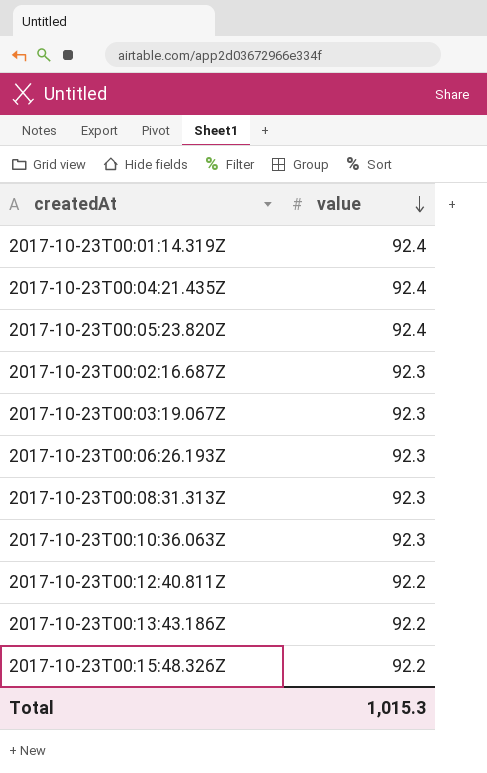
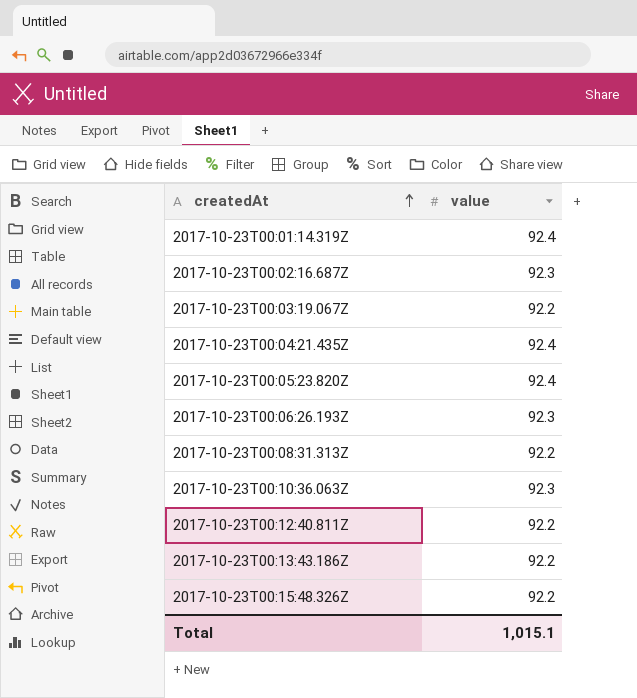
row order: value descending -> createdAt ascending
2017-10-23T00:03:19.067Z | value: 92.3 -> 92.2
2017-10-23T00:08:31.313Z | value: 92.3 -> 92.2
Total | value: 1,015.3 -> 1,015.1

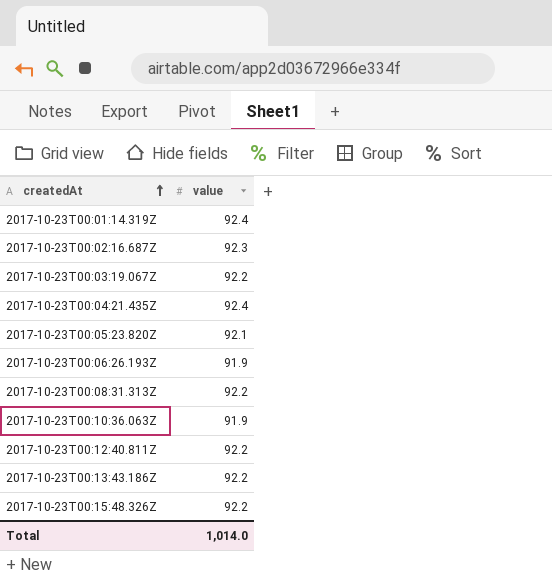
2017-10-23T00:05:23.820Z | value: 92.4 -> 92.1
2017-10-23T00:06:26.193Z | value: 92.3 -> 91.9
2017-10-23T00:10:36.063Z | value: 92.3 -> 91.9
Total | value: 1,015.1 -> 1,014.0

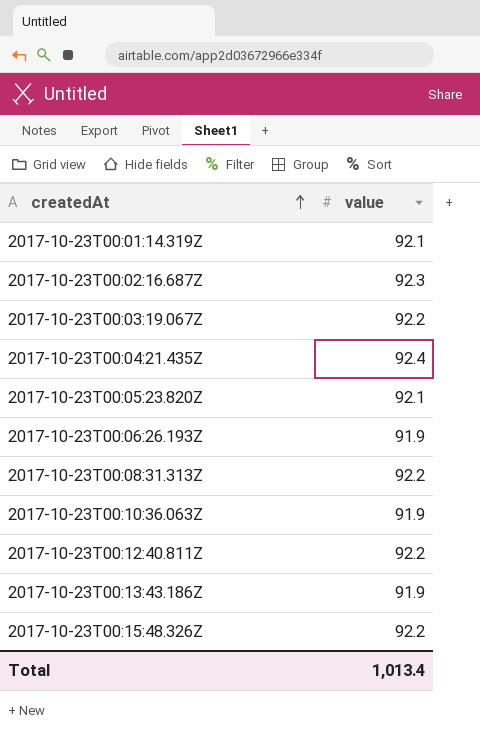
2017-10-23T00:01:14.319Z | value: 92.4 -> 92.1
2017-10-23T00:13:43.186Z | value: 92.2 -> 91.9
Total | value: 1,014.0 -> 1,013.4

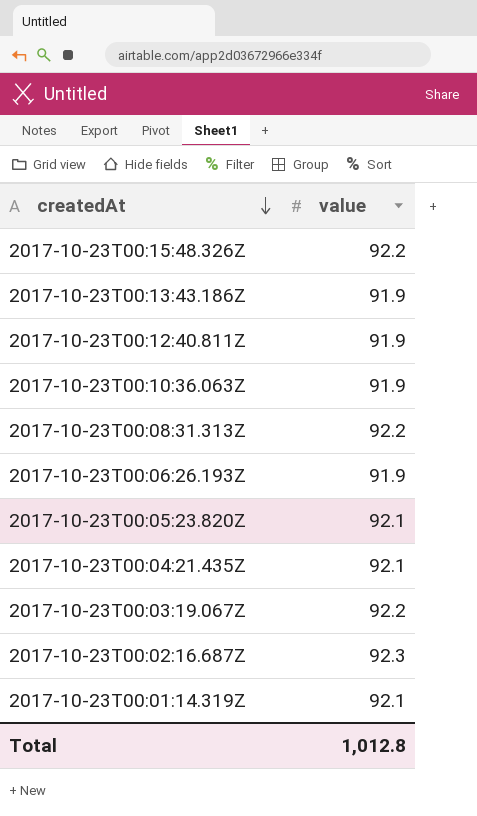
row order: createdAt ascending -> createdAt descending
2017-10-23T00:12:40.811Z | value: 92.2 -> 91.9
2017-10-23T00:04:21.435Z | value: 92.4 -> 92.1
Total | value: 1,013.4 -> 1,012.8

